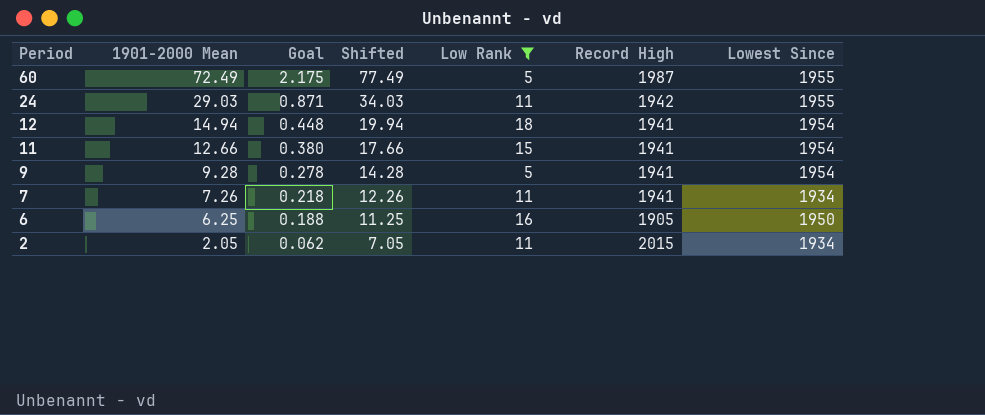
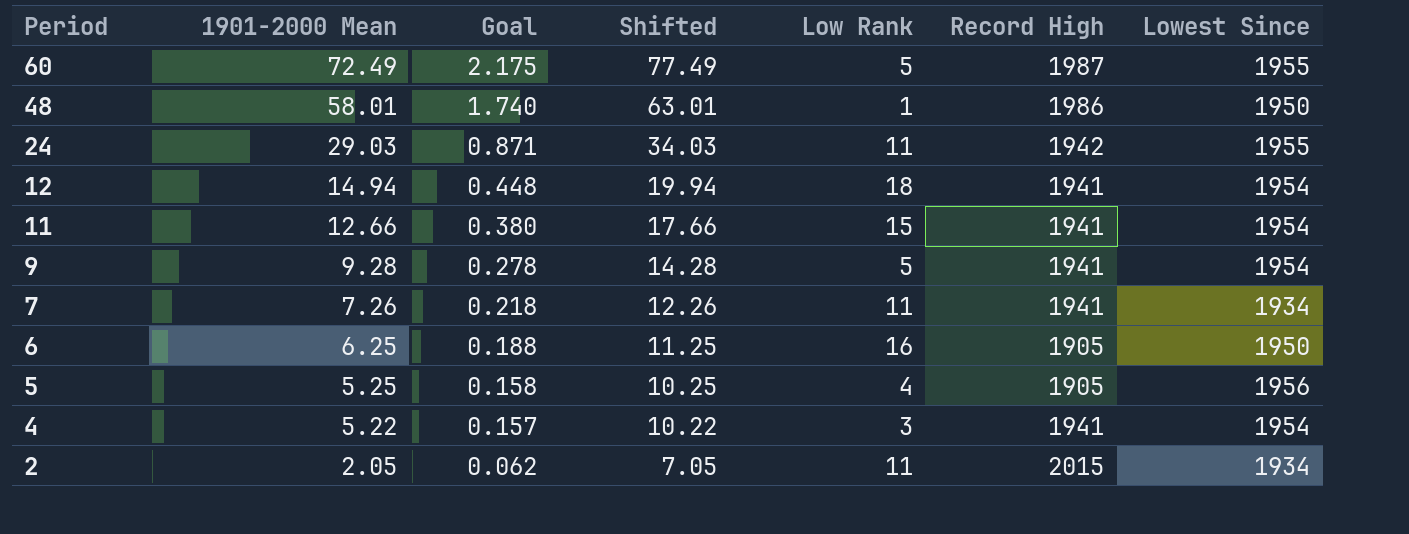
filter: Low Rank >= 5 -> none

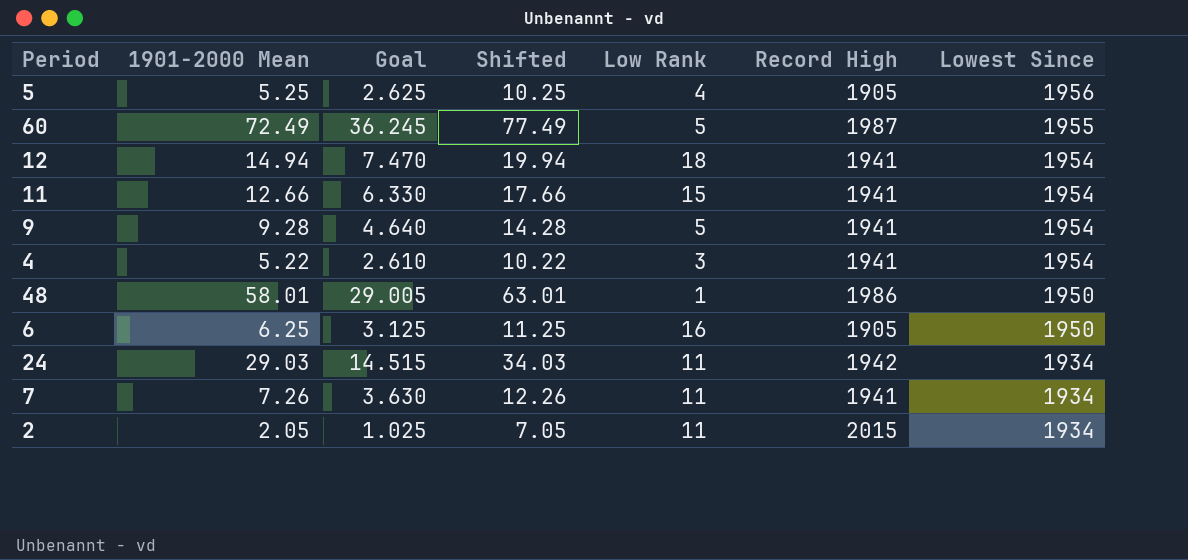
row order: Period descending -> Lowest Since descending
column Goal | formula: [1901-2000 Mean] * 0.03 -> [1901-2000 Mean] * 0.5
24 | Lowest Since: 1955 -> 1934

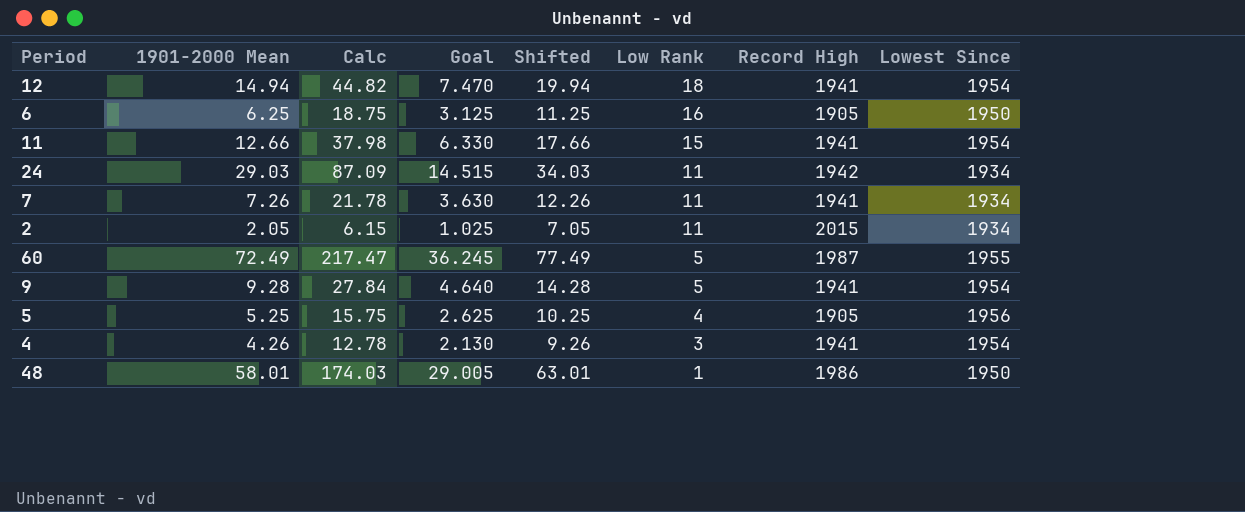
row order: Lowest Since descending -> Low Rank descending
column Calc | formula: none -> [1901-2000 Mean] * 3
4 | 1901-2000 Mean: 5.22 -> 4.26
4 | Goal: 2.610 -> 2.130
4 | Shifted: 10.22 -> 9.26

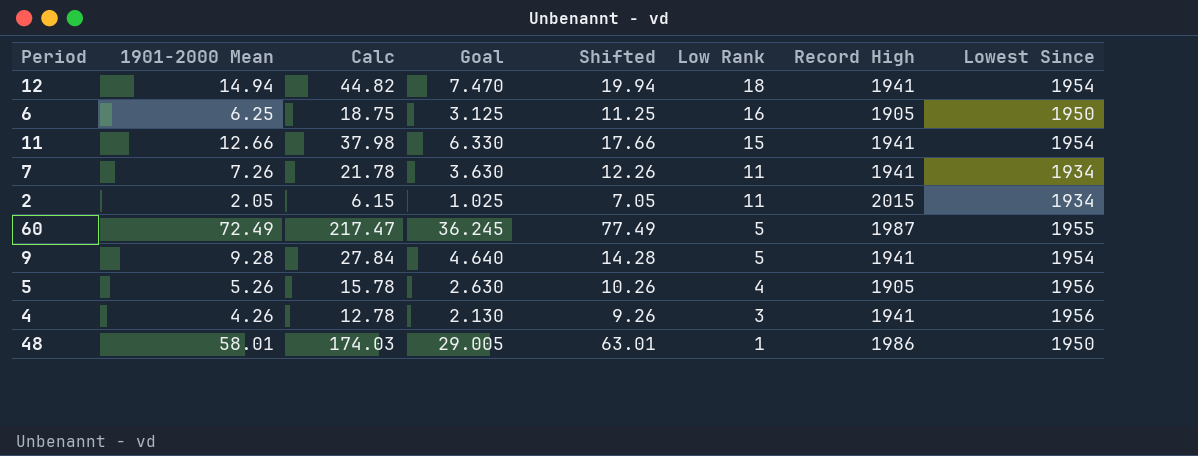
row 24: 29.03 | 87.09 | 14.515 | 34.03 | 11 | 1942 | 1934 -> none
5 | 1901-2000 Mean: 5.25 -> 5.26
5 | Calc: 15.75 -> 15.78
5 | Goal: 2.625 -> 2.630
5 | Shifted: 10.25 -> 10.26
4 | Lowest Since: 1954 -> 1956

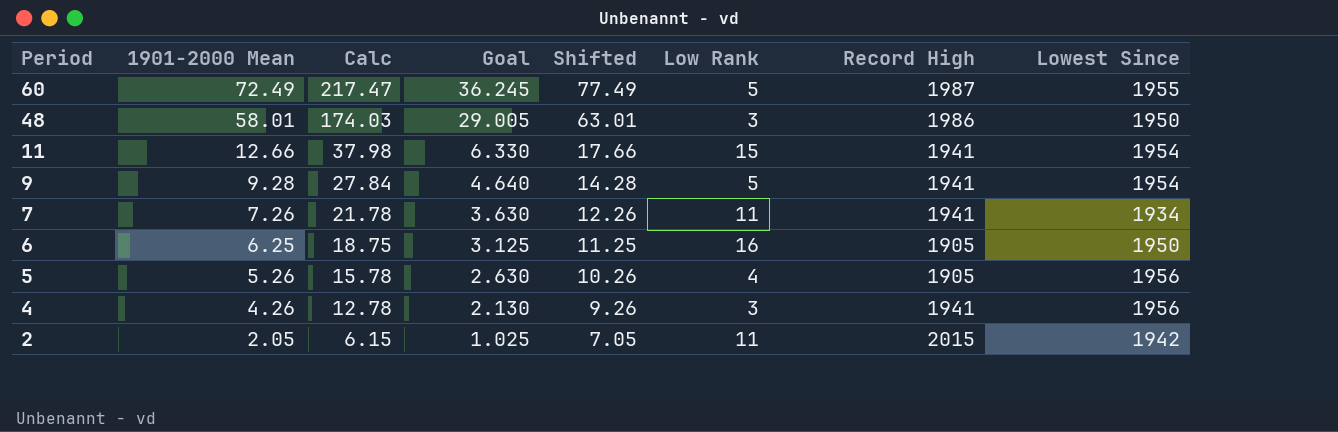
row order: Low Rank descending -> Period descending
row 12: 14.94 | 44.82 | 7.470 | 19.94 | 18 | 1941 | 1954 -> none
48 | Low Rank: 1 -> 3
2 | Lowest Since: 1934 -> 1942

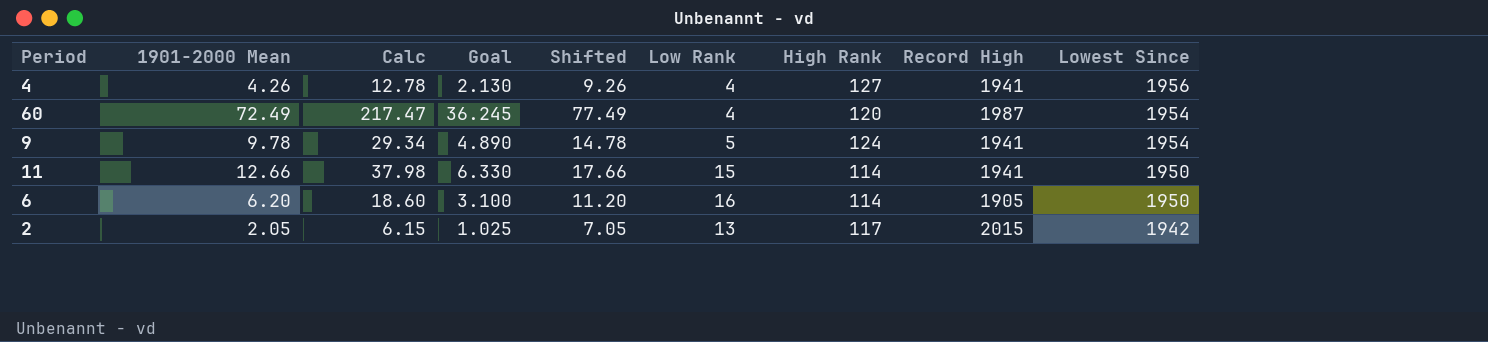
row order: Period descending -> Lowest Since descending
column High Rank | position: none -> 7
row 48: 58.01 | 174.03 | 29.005 | 63.01 | 3 | 1986 | 1950 -> none
row 7: 7.26 | 21.78 | 3.630 | 12.26 | 11 | 1941 | 1934 -> none
row 5: 5.26 | 15.78 | 2.630 | 10.26 | 4 | 1905 | 1956 -> none
4 | Low Rank: 3 -> 4
60 | Low Rank: 5 -> 4
60 | Lowest Since: 1955 -> 1954
9 | 1901-2000 Mean: 9.28 -> 9.78
9 | Calc: 27.84 -> 29.34
9 | Goal: 4.640 -> 4.890
9 | Shifted: 14.28 -> 14.78
11 | Lowest Since: 1954 -> 1950
6 | 1901-2000 Mean: 6.25 -> 6.20
6 | Calc: 18.75 -> 18.60
6 | Goal: 3.125 -> 3.100
6 | Shifted: 11.25 -> 11.20
2 | Low Rank: 11 -> 13

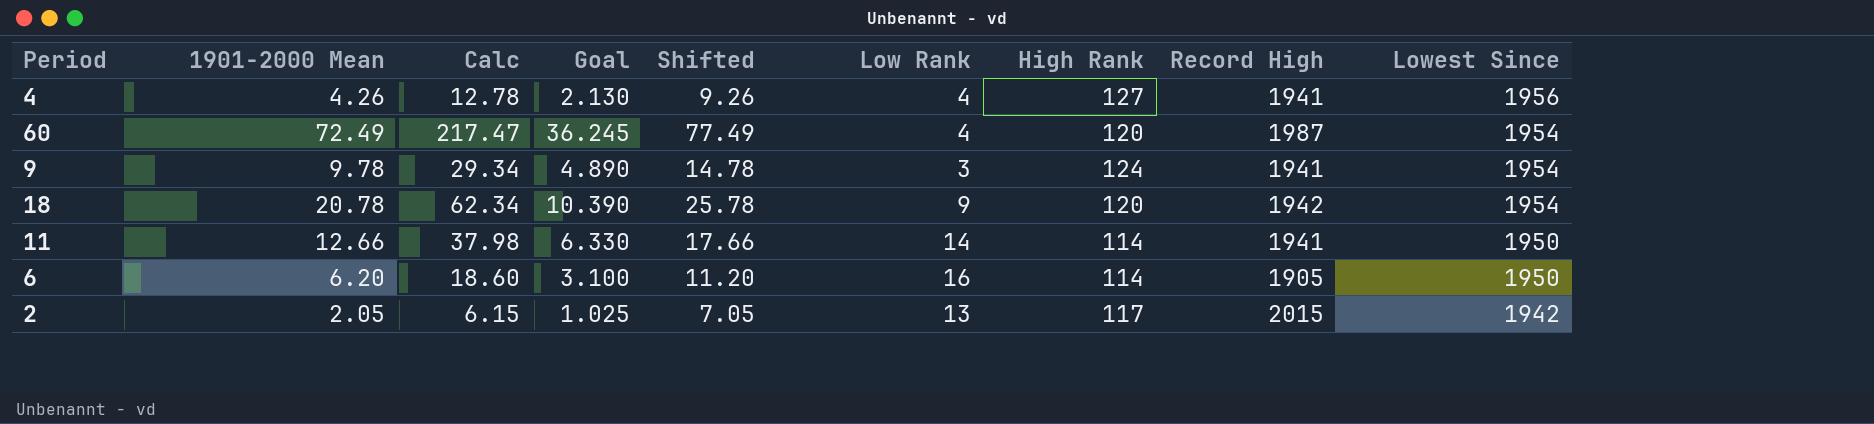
9 | Low Rank: 5 -> 3
row 18: none -> 20.78 | 62.34 | 10.390 | 25.78 | 9 | 120 | 1942 | 1954
11 | Low Rank: 15 -> 14

